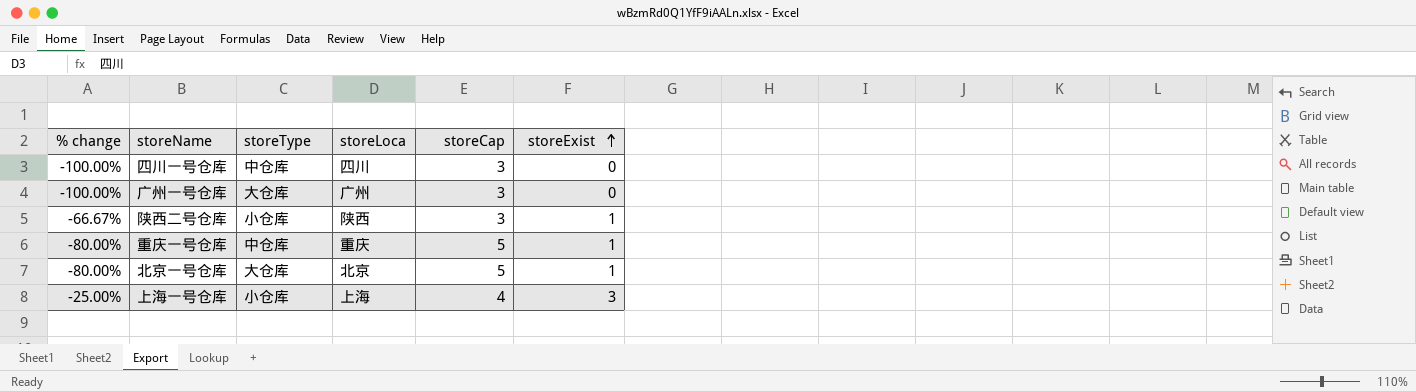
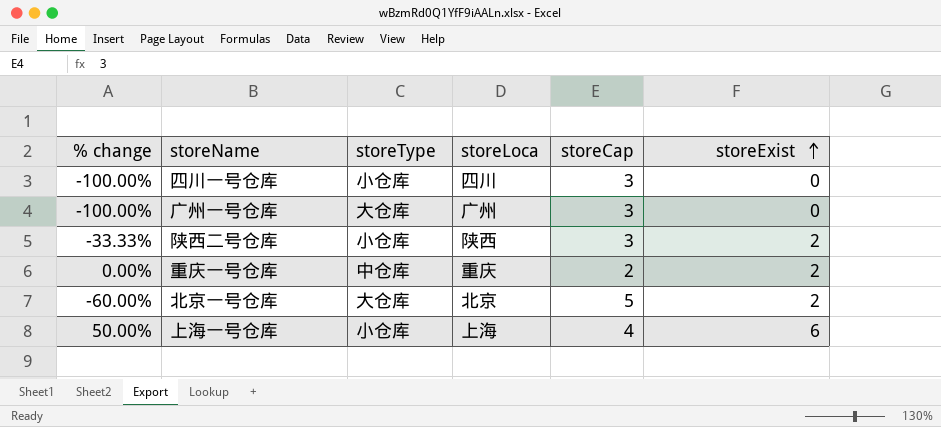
四川一号仓库 | storeType: 中仓库 -> 小仓库
陕西二号仓库 | % change: -66.67% -> -33.33%
陕西二号仓库 | storeExist: 1 -> 2
重庆一号仓库 | % change: -80.00% -> 0.00%
重庆一号仓库 | storeCap: 5 -> 2
重庆一号仓库 | storeExist: 1 -> 2
北京一号仓库 | % change: -80.00% -> -60.00%
北京一号仓库 | storeExist: 1 -> 2
上海一号仓库 | % change: -25.00% -> 50.00%
上海一号仓库 | storeExist: 3 -> 6

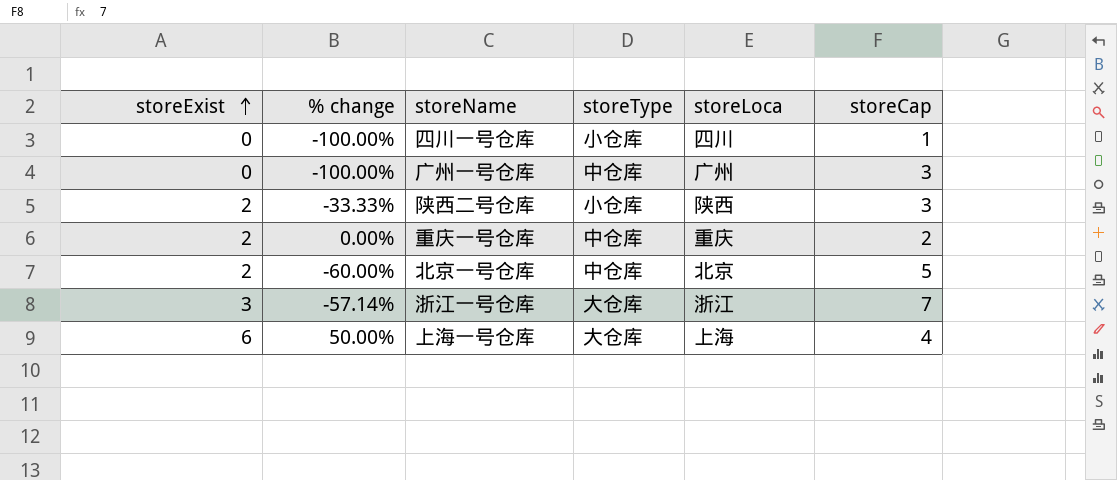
column storeExist | position: 6 -> 1
四川一号仓库 | storeCap: 3 -> 1
广州一号仓库 | storeType: 大仓库 -> 中仓库
北京一号仓库 | storeType: 大仓库 -> 中仓库
row 浙江一号仓库: none -> 3 | -57.14% | 大仓库 | 浙江 | 7
上海一号仓库 | storeType: 小仓库 -> 大仓库

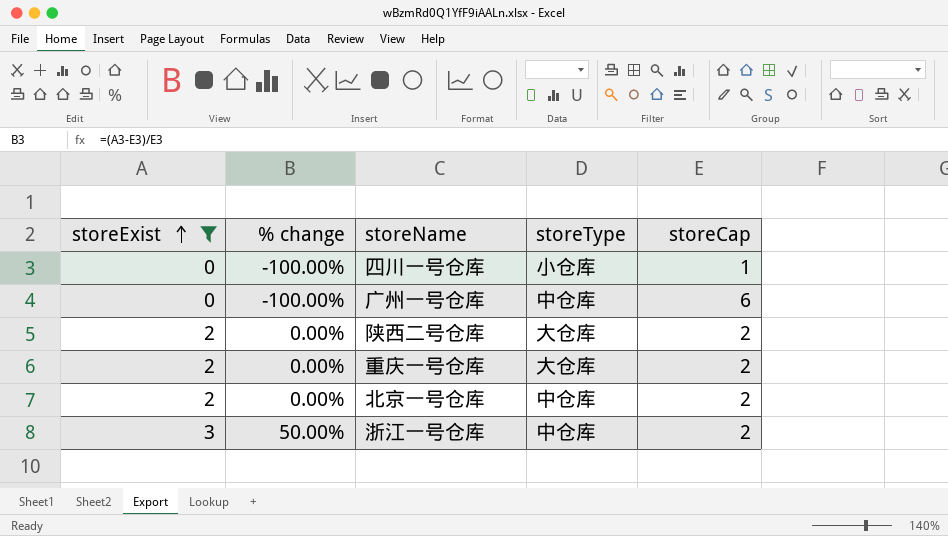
filter: none -> storeExist != 6
column storeLoca | position: 5 -> none
广州一号仓库 | storeCap: 3 -> 6
陕西二号仓库 | % change: -33.33% -> 0.00%
陕西二号仓库 | storeType: 小仓库 -> 大仓库
陕西二号仓库 | storeCap: 3 -> 2
重庆一号仓库 | storeType: 中仓库 -> 大仓库
北京一号仓库 | % change: -60.00% -> 0.00%
北京一号仓库 | storeCap: 5 -> 2
浙江一号仓库 | % change: -57.14% -> 50.00%
浙江一号仓库 | storeType: 大仓库 -> 中仓库
浙江一号仓库 | storeCap: 7 -> 2

